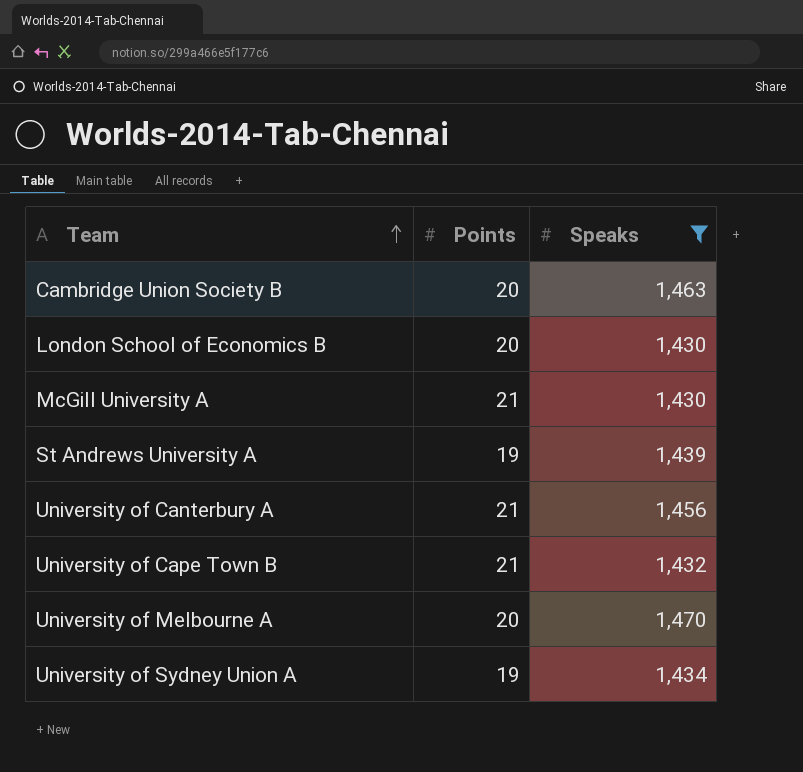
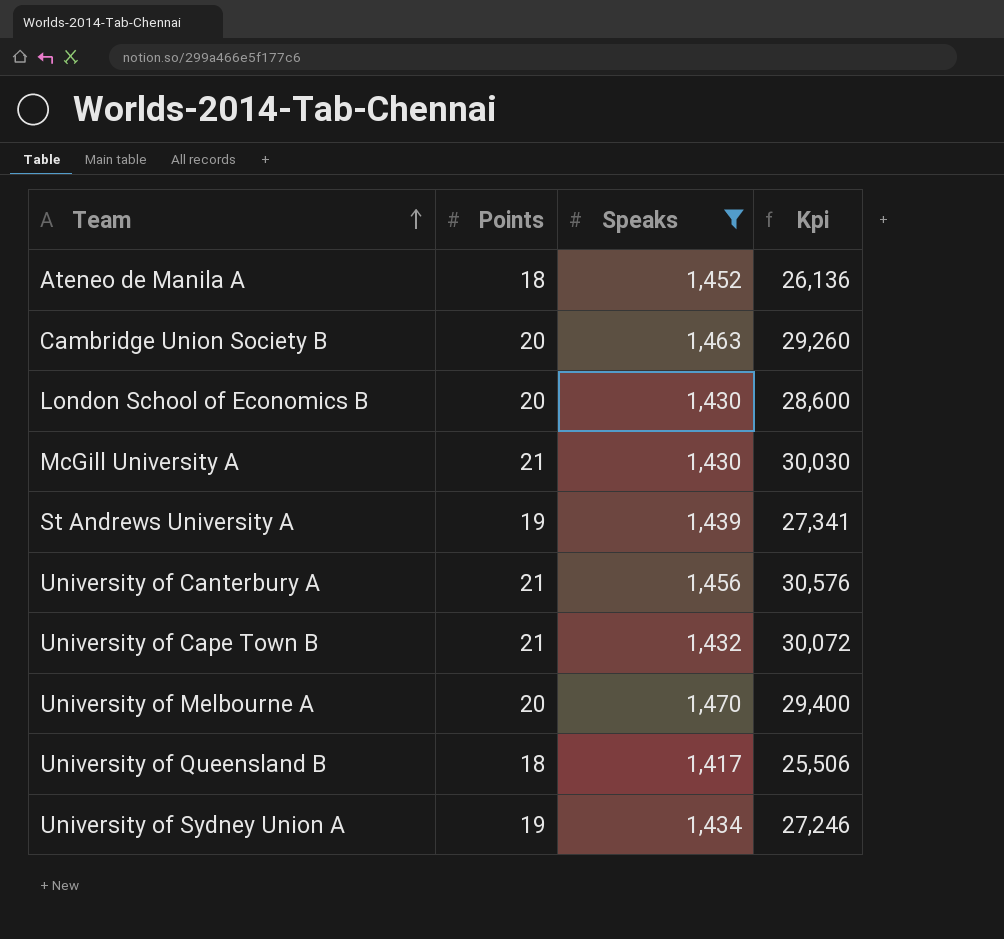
column Kpi | formula: none -> [Points] * [Speaks]
row Ateneo de Manila A: none -> 18 | 1,452 | 26,136
row University of Queensland B: none -> 18 | 1,417 | 25,506

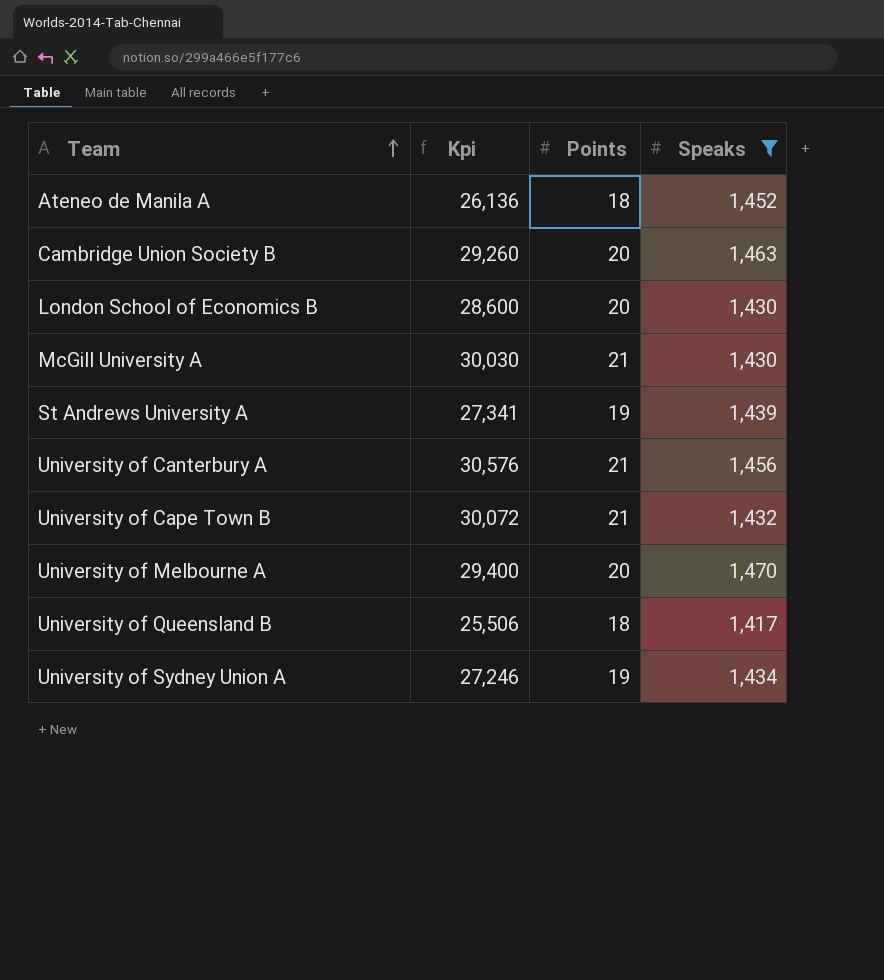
column Kpi | position: 4 -> 2

